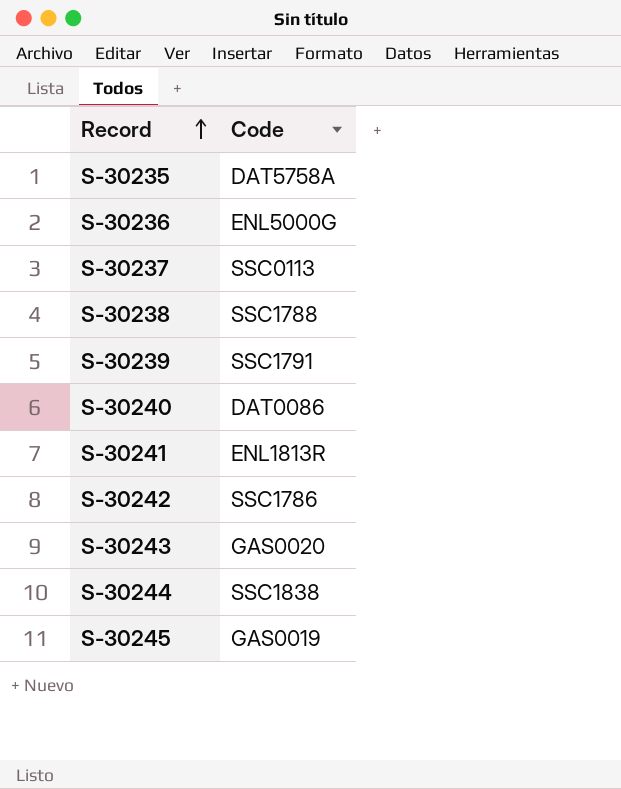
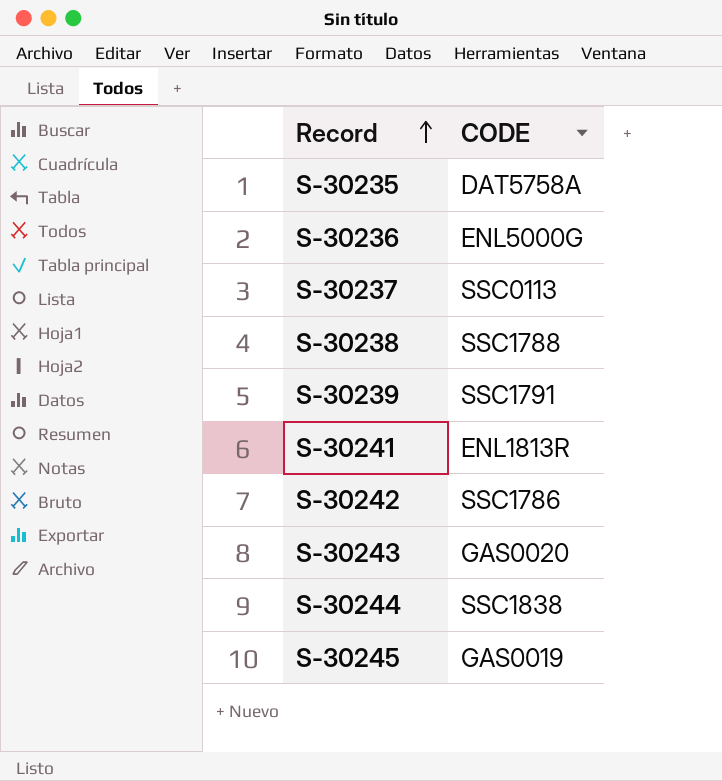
column name: Code -> CODE
row S-30240: DAT0086 -> none

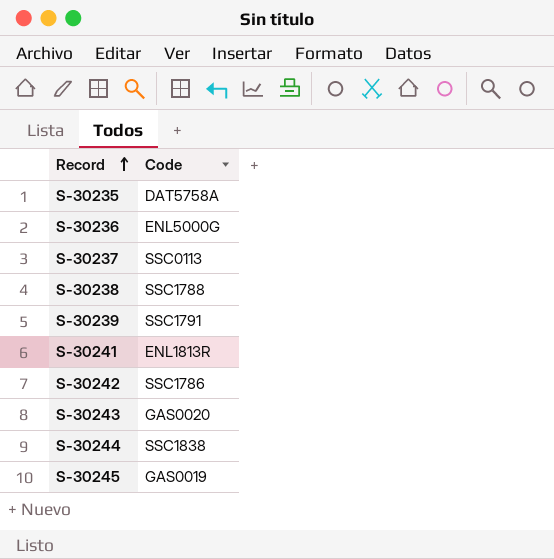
column name: CODE -> Code

